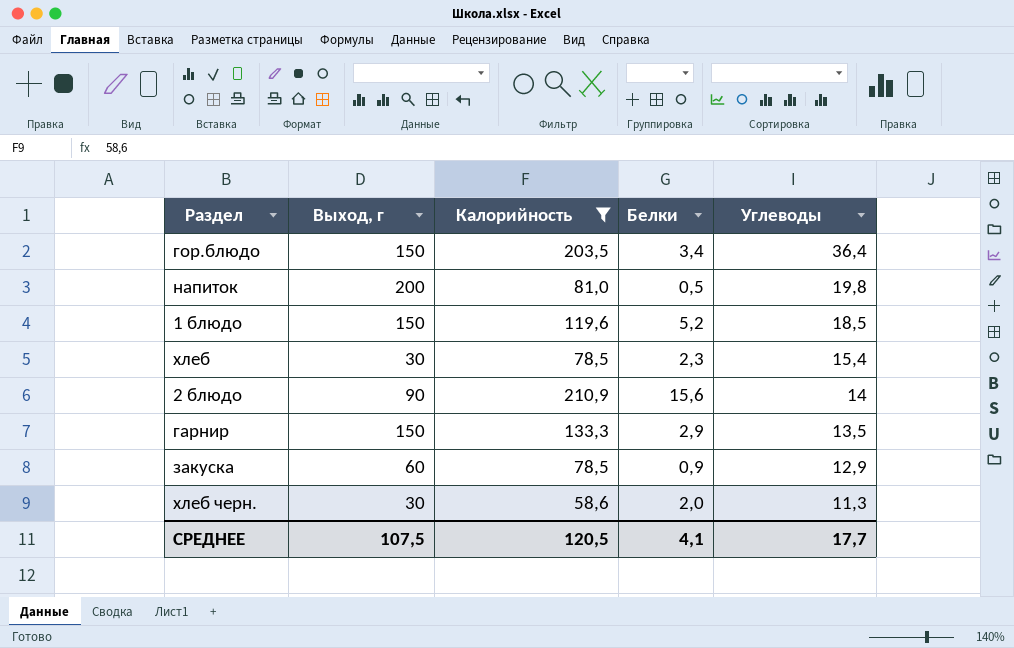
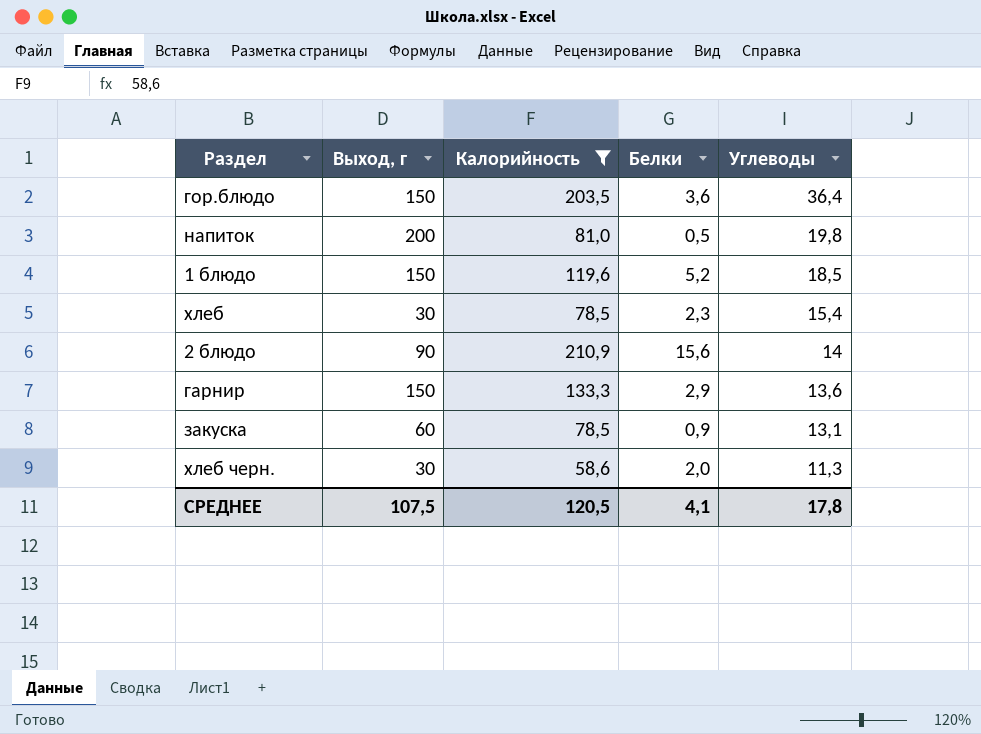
гор.блюдо | Белки: 3,4 -> 3,6
гарнир | Углеводы: 13,5 -> 13,6
закуска | Углеводы: 12,9 -> 13,1
СРЕДНЕЕ | Углеводы: 17,7 -> 17,8

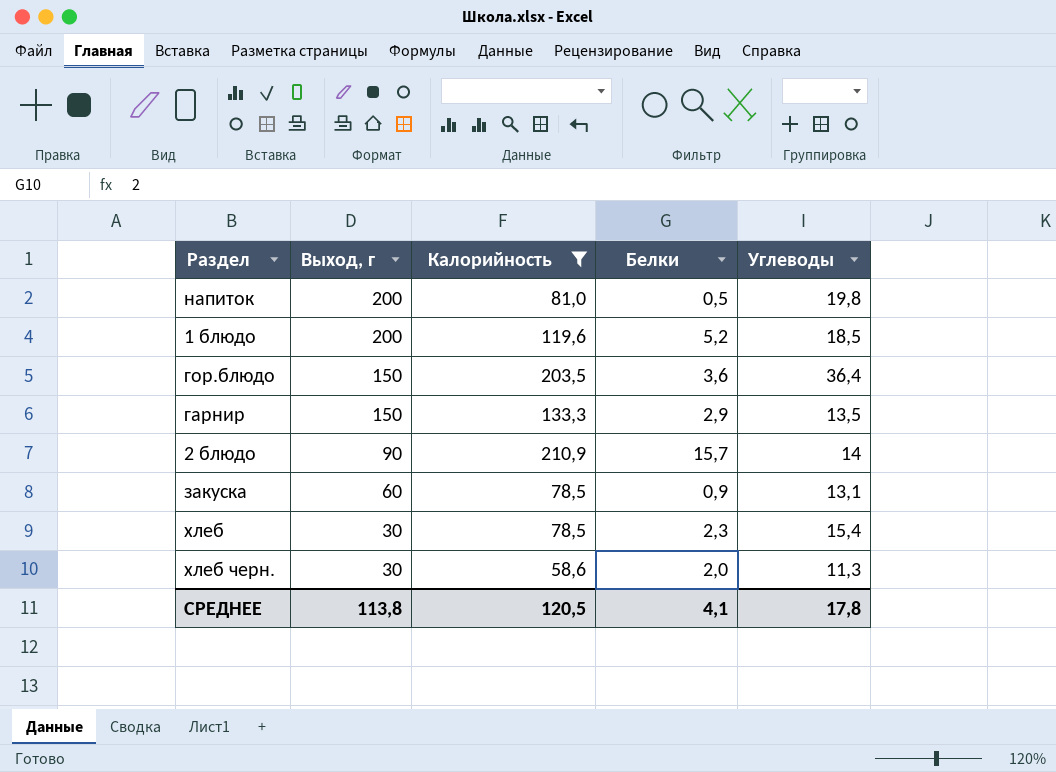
row order: Углеводы descending -> Выход, г descending
1 блюдо | Выход, г: 150 -> 200
гарнир | Углеводы: 13,6 -> 13,5
2 блюдо | Белки: 15,6 -> 15,7
СРЕДНЕЕ | Выход, г: 107,5 -> 113,8

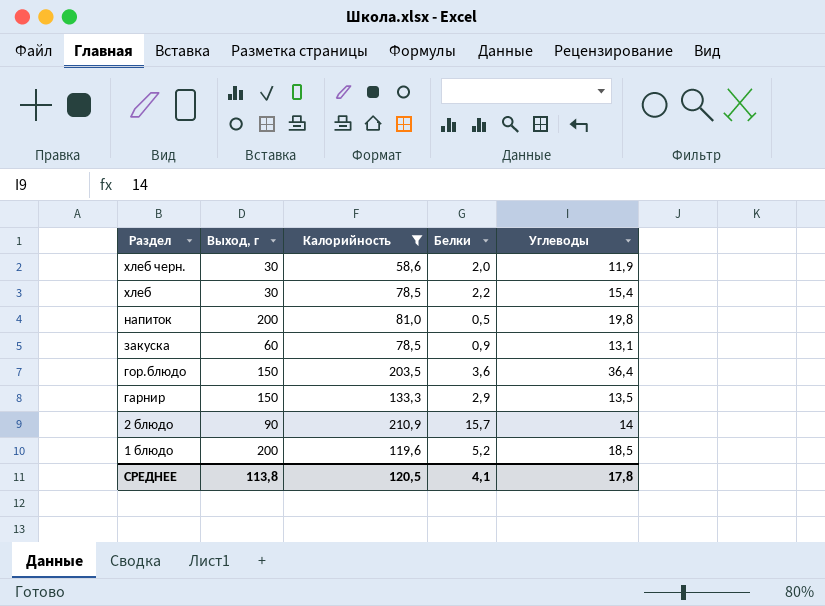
row order: Выход, г descending -> Раздел descending
хлеб черн. | Углеводы: 11,3 -> 11,9
хлеб | Белки: 2,3 -> 2,2

